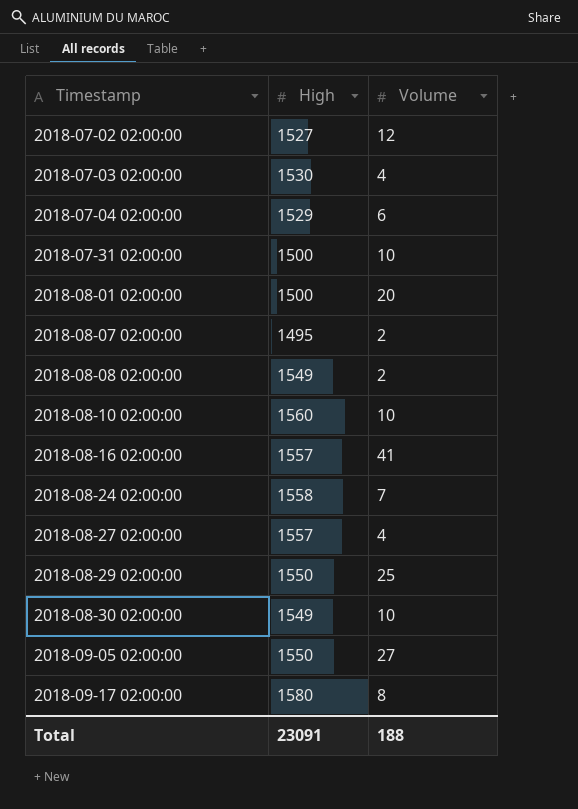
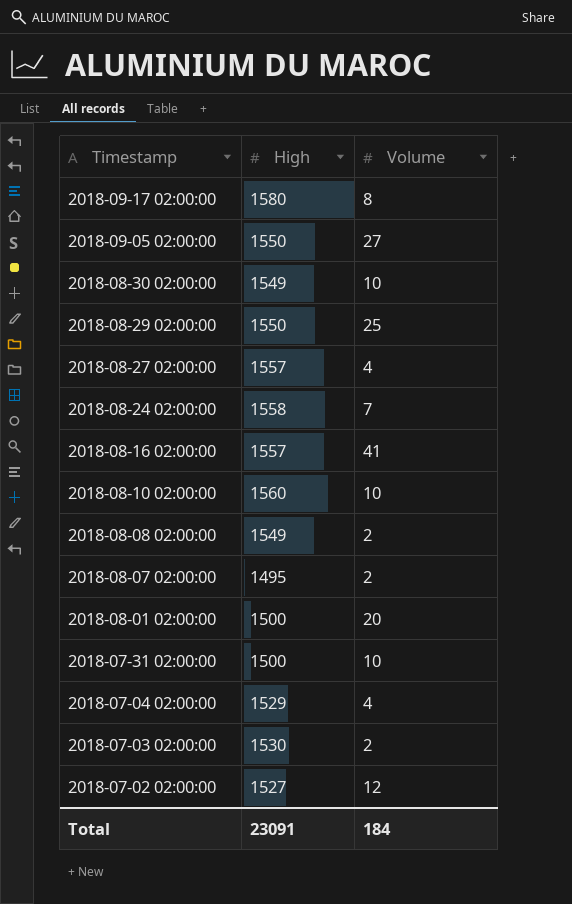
row order: Timestamp ascending -> Timestamp descending
2018-07-04 02:00:00 | Volume: 6 -> 4
2018-07-03 02:00:00 | Volume: 4 -> 2
Total | Volume: 188 -> 184

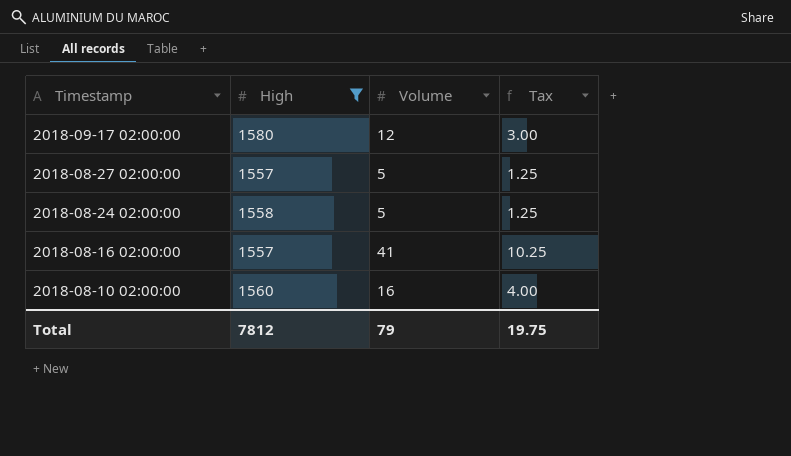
filter: none -> High >= 1557
column Tax | formula: none -> [Volume] * 0.25
2018-09-17 02:00:00 | Volume: 8 -> 12
2018-08-27 02:00:00 | Volume: 4 -> 5
2018-08-24 02:00:00 | Volume: 7 -> 5
2018-08-10 02:00:00 | Volume: 10 -> 16
Total | High: 23091 -> 7812
Total | Volume: 184 -> 79

